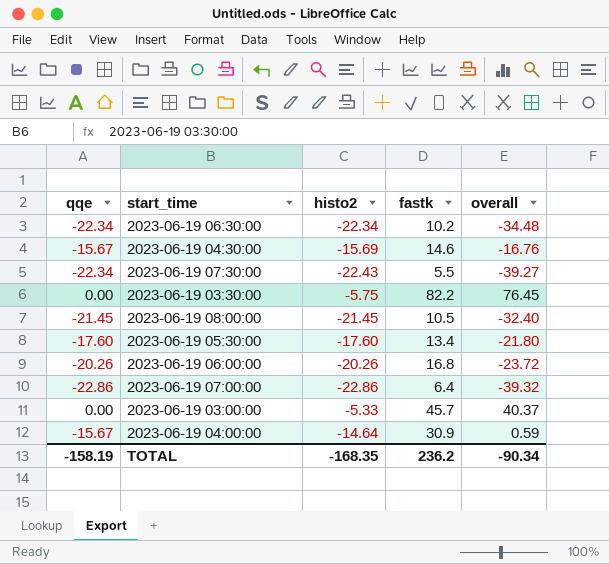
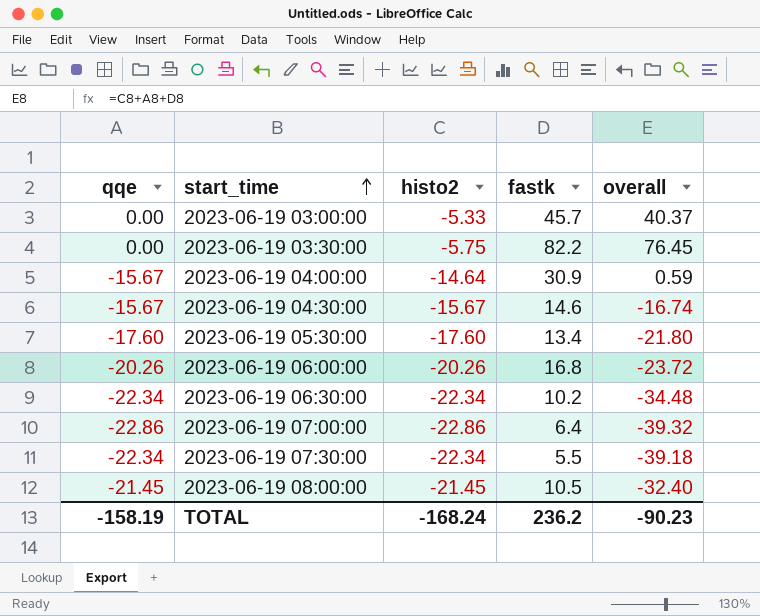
row order: none -> start_time ascending
2023-06-19 04:30:00 | histo2: -15.69 -> -15.67
2023-06-19 04:30:00 | overall: -16.76 -> -16.74
2023-06-19 07:30:00 | histo2: -22.43 -> -22.34
2023-06-19 07:30:00 | overall: -39.27 -> -39.18
TOTAL | histo2: -168.35 -> -168.24
TOTAL | overall: -90.34 -> -90.23

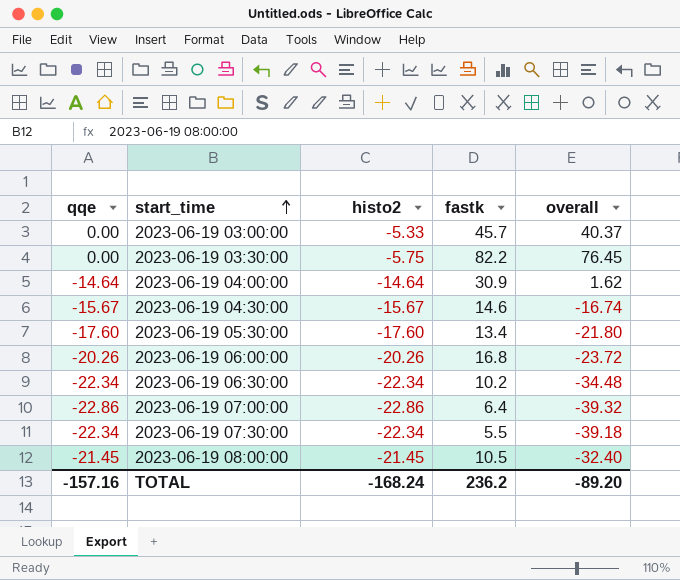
2023-06-19 04:00:00 | qqe: -15.67 -> -14.64
2023-06-19 04:00:00 | overall: 0.59 -> 1.62
TOTAL | qqe: -158.19 -> -157.16
TOTAL | overall: -90.23 -> -89.20

